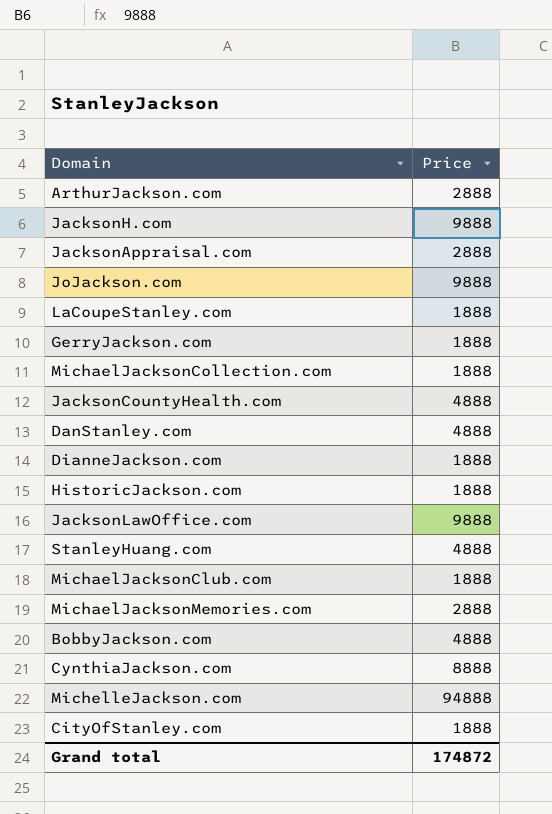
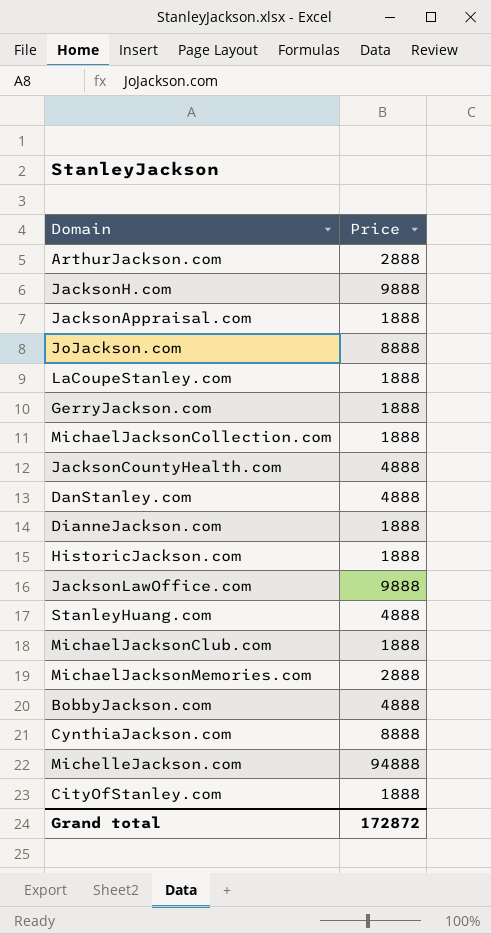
JacksonAppraisal.com | Price: 2888 -> 1888
JoJackson.com | Price: 9888 -> 8888
Grand total | Price: 174872 -> 172872

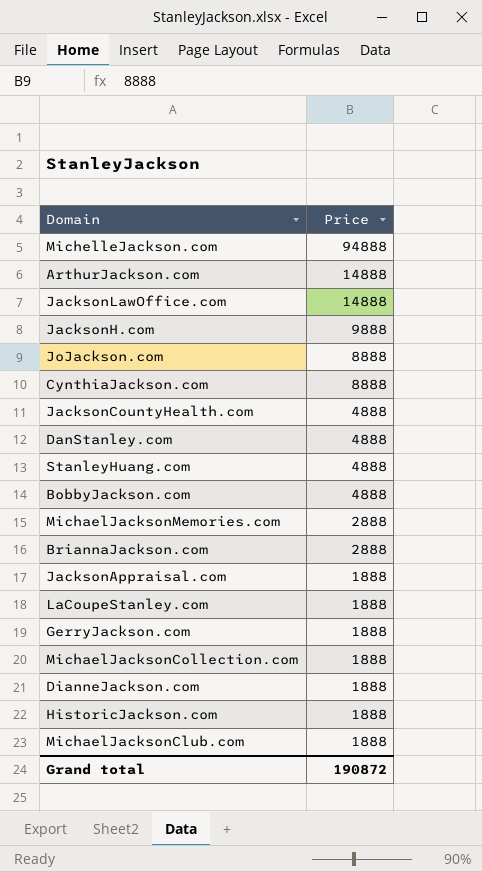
row order: none -> Price descending
row CityOfStanley.com: 1888 -> none
ArthurJackson.com | Price: 2888 -> 14888
JacksonLawOffice.com | Price: 9888 -> 14888
row BriannaJackson.com: none -> 2888
Grand total | Price: 172872 -> 190872

